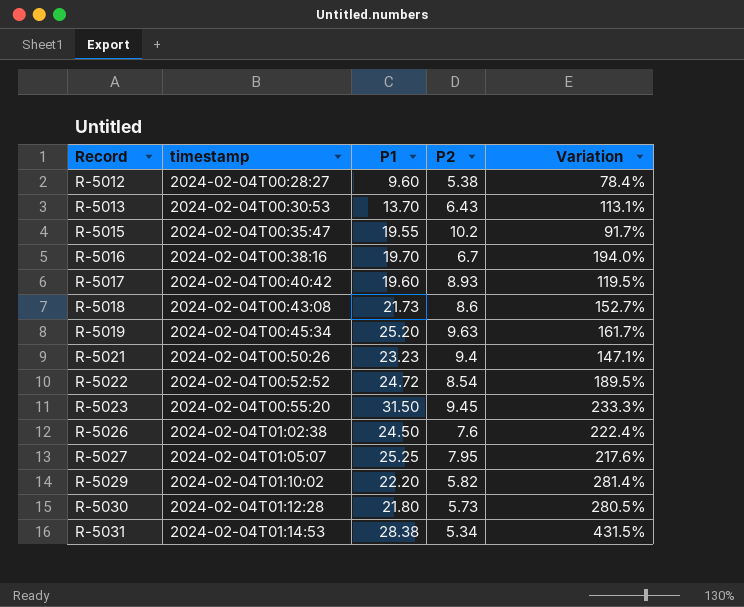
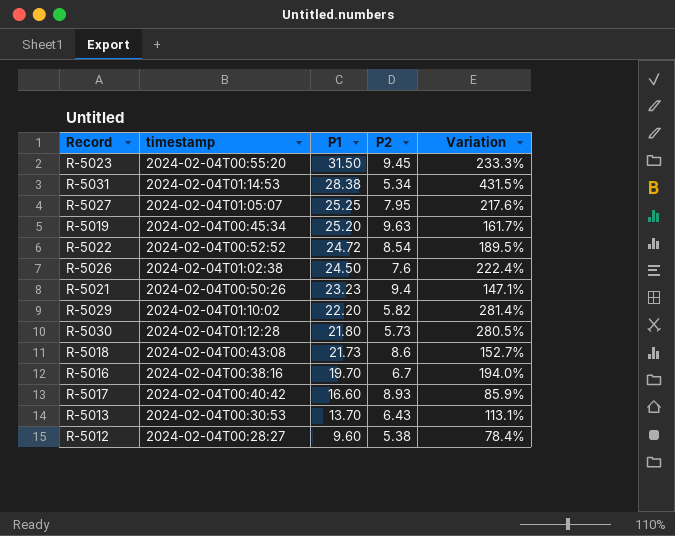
row order: Record ascending -> P1 descending
row R-5015: 2024-02-04T00:35:47 | 19.55 | 10.2 | 91.7% -> none
R-5017 | P1: 19.60 -> 16.60
R-5017 | Variation: 119.5% -> 85.9%

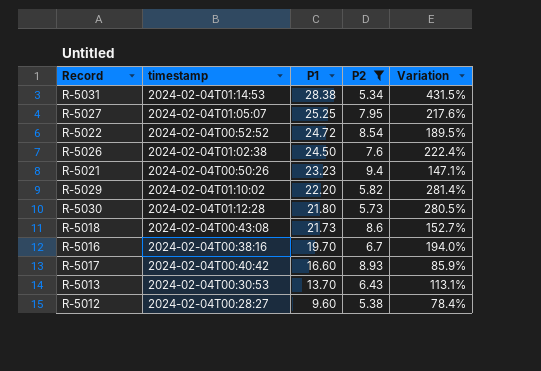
filter: none -> P2 <= 9.4

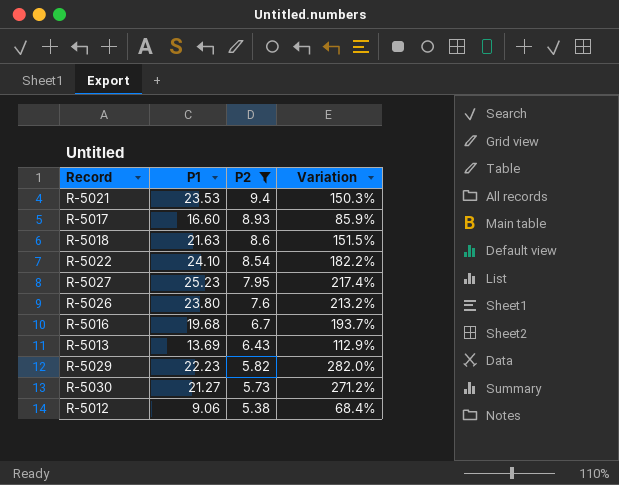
row order: P1 descending -> P2 descending
column timestamp | position: 2 -> none
row R-5031: 2024-02-04T01:14:53 | 28.38 | 5.34 | 431.5% -> none
R-5021 | P1: 23.23 -> 23.53
R-5021 | Variation: 147.1% -> 150.3%
R-5018 | P1: 21.73 -> 21.63
R-5018 | Variation: 152.7% -> 151.5%
R-5022 | P1: 24.72 -> 24.10
R-5022 | Variation: 189.5% -> 182.2%
R-5027 | P1: 25.25 -> 25.23
R-5027 | Variation: 217.6% -> 217.4%
R-5026 | P1: 24.50 -> 23.80
R-5026 | Variation: 222.4% -> 213.2%
R-5016 | P1: 19.70 -> 19.68
R-5016 | Variation: 194.0% -> 193.7%
R-5013 | P1: 13.70 -> 13.69
R-5013 | Variation: 113.1% -> 112.9%
R-5029 | P1: 22.20 -> 22.23
R-5029 | Variation: 281.4% -> 282.0%
R-5030 | P1: 21.80 -> 21.27
R-5030 | Variation: 280.5% -> 271.2%
R-5012 | P1: 9.60 -> 9.06
R-5012 | Variation: 78.4% -> 68.4%

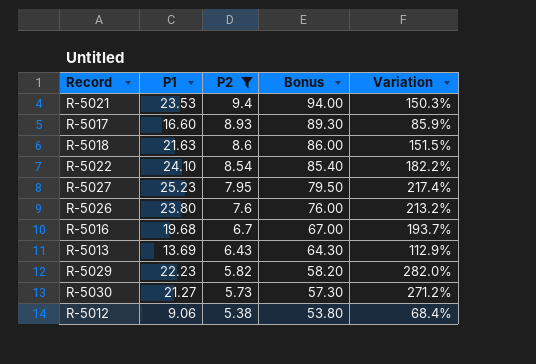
column Bonus | formula: none -> [P2] * 10

